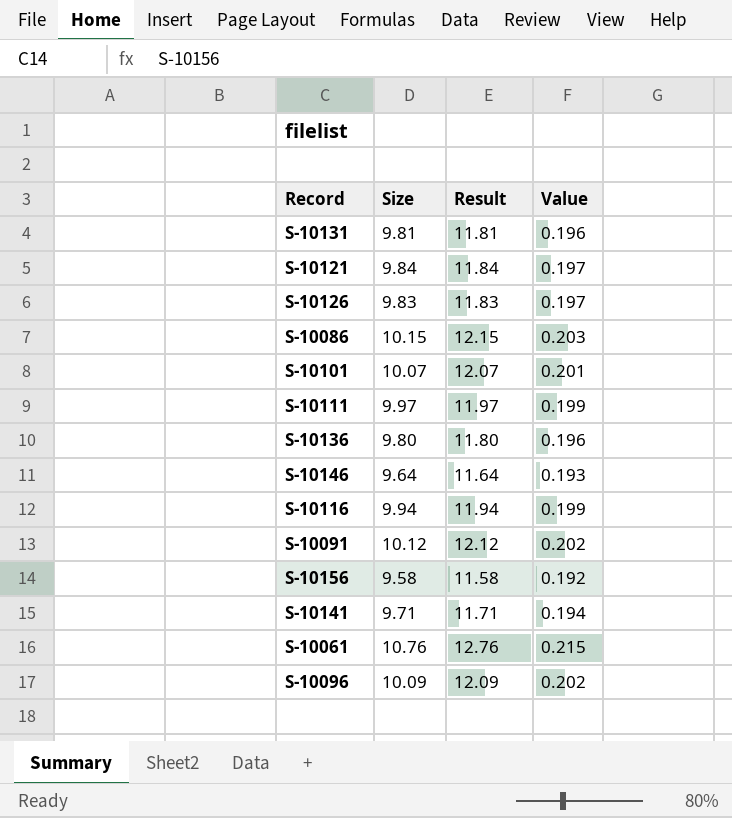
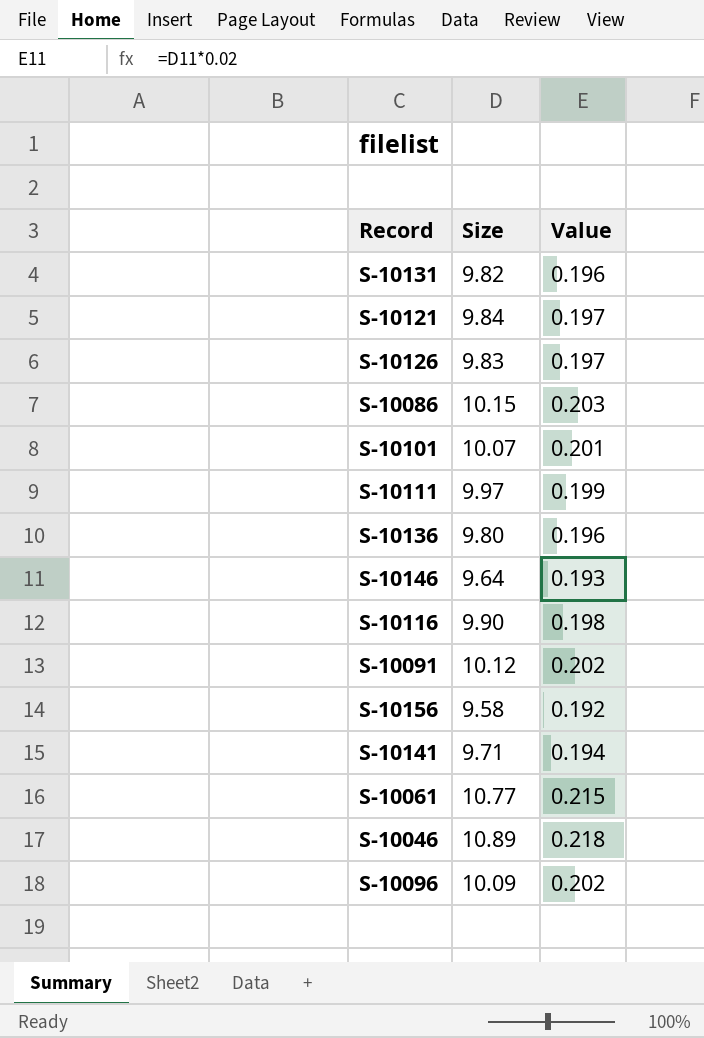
column Result | formula: [Size] + 2 -> none
S-10131 | Size: 9.81 -> 9.82
S-10116 | Size: 9.94 -> 9.90
S-10116 | Value: 0.199 -> 0.198
S-10061 | Size: 10.76 -> 10.77
row S-10046: none -> 10.89 | 0.218

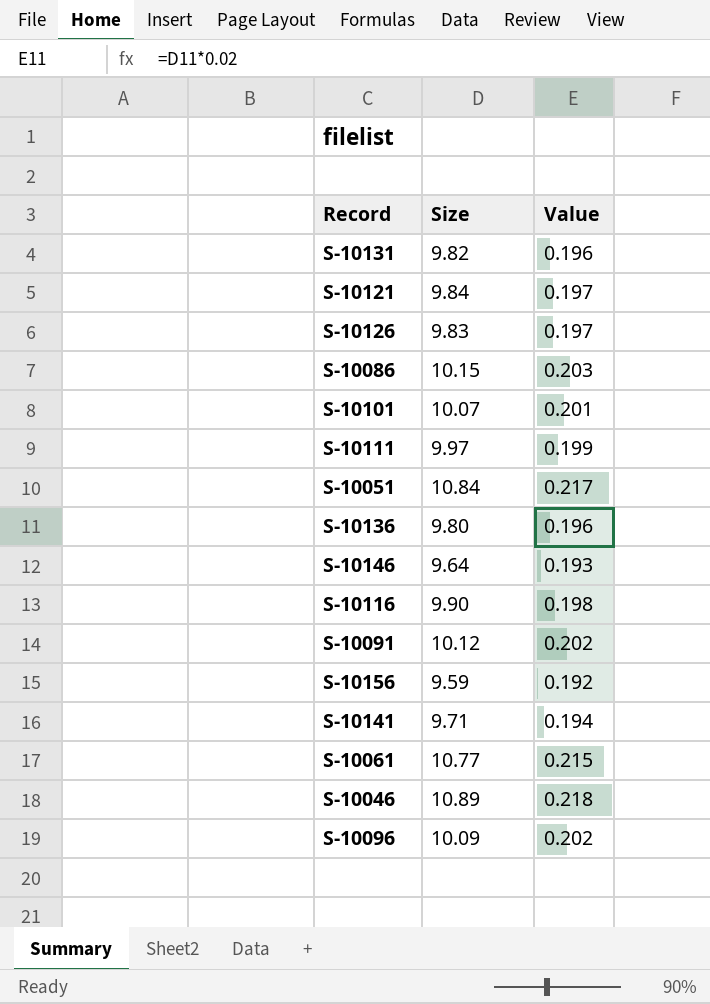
row S-10051: none -> 10.84 | 0.217
S-10156 | Size: 9.58 -> 9.59

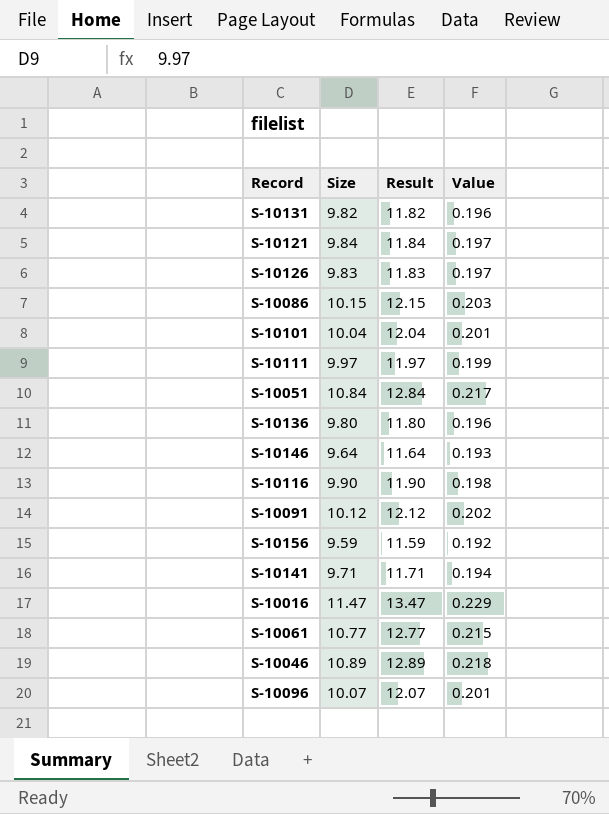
column Result | formula: none -> [Size] + 2
S-10101 | Size: 10.07 -> 10.04
row S-10016: none -> 11.47 | 13.47 | 0.229
S-10096 | Size: 10.09 -> 10.07
S-10096 | Value: 0.202 -> 0.201

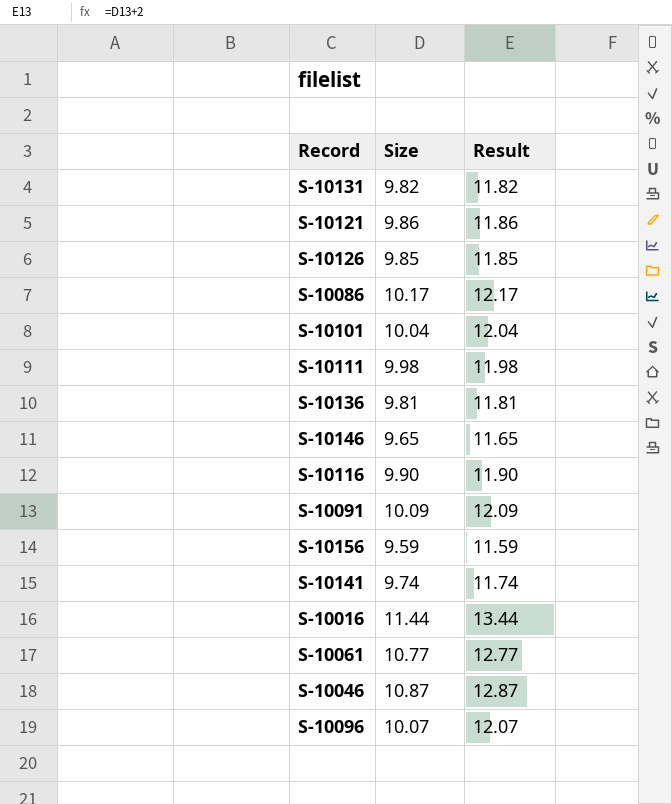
column Value | formula: [Size] * 0.02 -> none
row S-10051: 10.84 | 12.84 | 0.217 -> none
S-10121 | Size: 9.84 -> 9.86
S-10121 | Result: 11.84 -> 11.86
S-10126 | Size: 9.83 -> 9.85
S-10126 | Result: 11.83 -> 11.85
S-10086 | Size: 10.15 -> 10.17
S-10086 | Result: 12.15 -> 12.17
S-10111 | Size: 9.97 -> 9.98
S-10111 | Result: 11.97 -> 11.98
S-10136 | Size: 9.80 -> 9.81
S-10136 | Result: 11.80 -> 11.81
S-10146 | Size: 9.64 -> 9.65
S-10146 | Result: 11.64 -> 11.65
S-10091 | Size: 10.12 -> 10.09
S-10091 | Result: 12.12 -> 12.09
S-10141 | Size: 9.71 -> 9.74
S-10141 | Result: 11.71 -> 11.74
S-10016 | Size: 11.47 -> 11.44
S-10016 | Result: 13.47 -> 13.44
S-10046 | Size: 10.89 -> 10.87
S-10046 | Result: 12.89 -> 12.87

